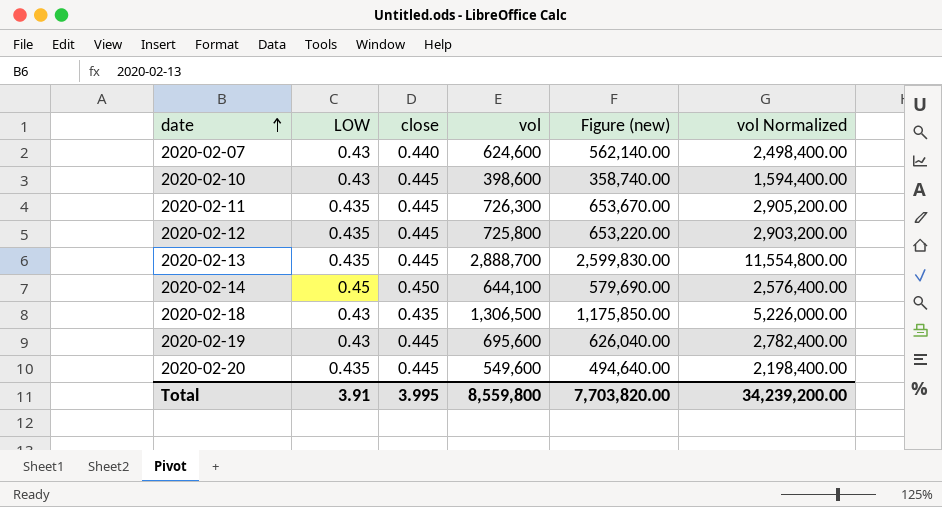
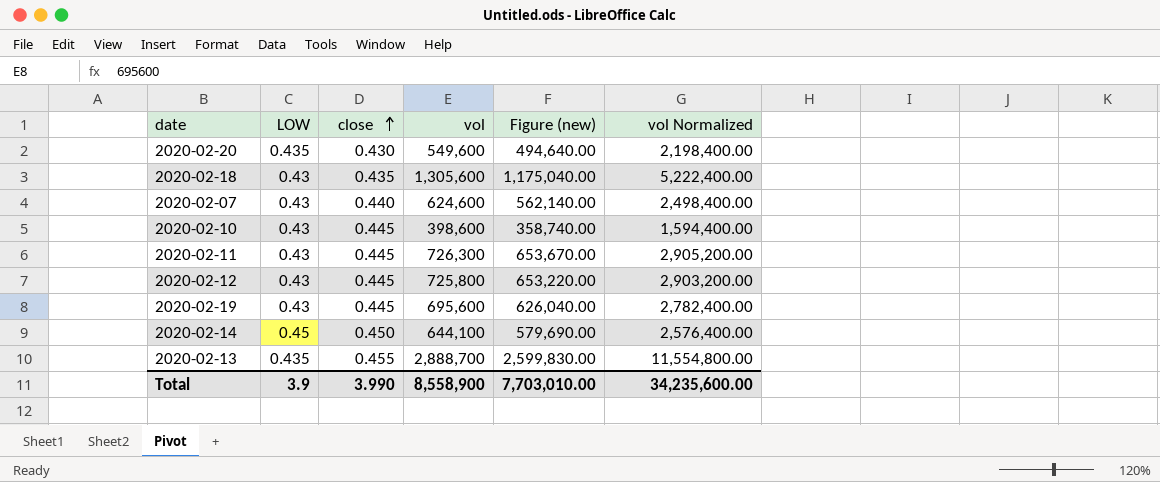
row order: date ascending -> close ascending
2020-02-20 | close: 0.445 -> 0.430
2020-02-18 | vol: 1,306,500 -> 1,305,600
2020-02-18 | Figure (new): 1,175,850.00 -> 1,175,040.00
2020-02-18 | vol Normalized: 5,226,000.00 -> 5,222,400.00
2020-02-11 | LOW: 0.435 -> 0.43
2020-02-12 | LOW: 0.435 -> 0.43
2020-02-13 | close: 0.445 -> 0.455
Total | LOW: 3.91 -> 3.9
Total | close: 3.995 -> 3.990
Total | vol: 8,559,800 -> 8,558,900
Total | Figure (new): 7,703,820.00 -> 7,703,010.00
Total | vol Normalized: 34,239,200.00 -> 34,235,600.00

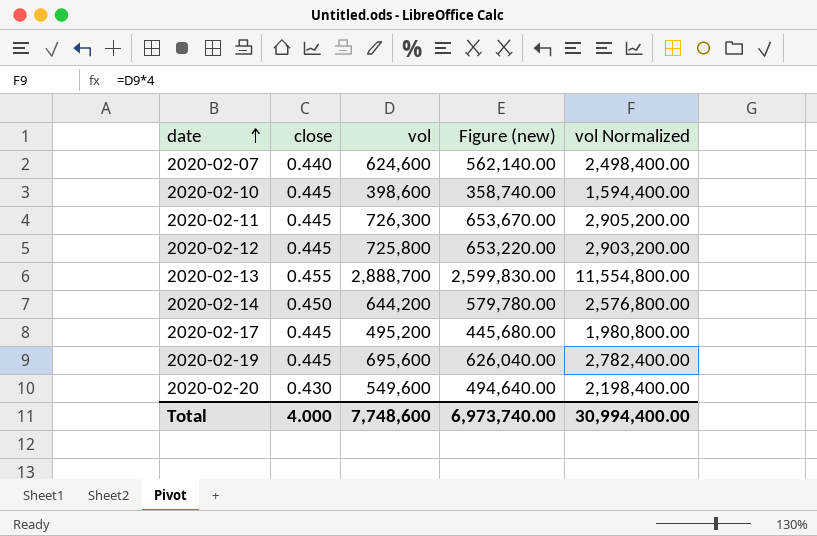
row order: close ascending -> date ascending
column LOW | position: 2 -> none
row 2020-02-18: 0.43 | 0.435 | 1,305,600 | 1,175,040.00 | 5,222,400.00 -> none
2020-02-14 | vol: 644,100 -> 644,200
2020-02-14 | Figure (new): 579,690.00 -> 579,780.00
2020-02-14 | vol Normalized: 2,576,400.00 -> 2,576,800.00
row 2020-02-17: none -> 0.445 | 495,200 | 445,680.00 | 1,980,800.00
Total | close: 3.990 -> 4.000
Total | vol: 8,558,900 -> 7,748,600
Total | Figure (new): 7,703,010.00 -> 6,973,740.00
Total | vol Normalized: 34,235,600.00 -> 30,994,400.00

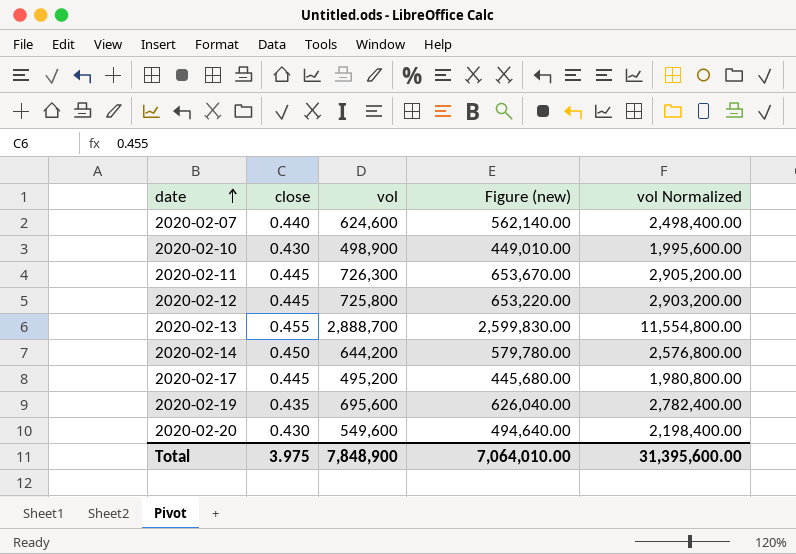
2020-02-10 | close: 0.445 -> 0.430
2020-02-10 | vol: 398,600 -> 498,900
2020-02-10 | Figure (new): 358,740.00 -> 449,010.00
2020-02-10 | vol Normalized: 1,594,400.00 -> 1,995,600.00
2020-02-19 | close: 0.445 -> 0.435
Total | close: 4.000 -> 3.975
Total | vol: 7,748,600 -> 7,848,900
Total | Figure (new): 6,973,740.00 -> 7,064,010.00
Total | vol Normalized: 30,994,400.00 -> 31,395,600.00

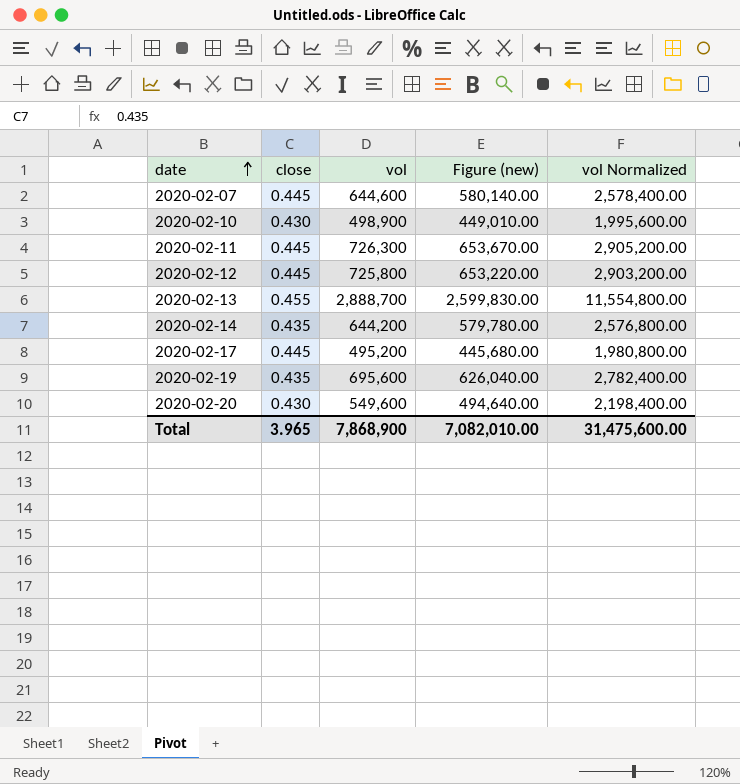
2020-02-07 | close: 0.440 -> 0.445
2020-02-07 | vol: 624,600 -> 644,600
2020-02-07 | Figure (new): 562,140.00 -> 580,140.00
2020-02-07 | vol Normalized: 2,498,400.00 -> 2,578,400.00
2020-02-14 | close: 0.450 -> 0.435
Total | close: 3.975 -> 3.965
Total | vol: 7,848,900 -> 7,868,900
Total | Figure (new): 7,064,010.00 -> 7,082,010.00
Total | vol Normalized: 31,395,600.00 -> 31,475,600.00

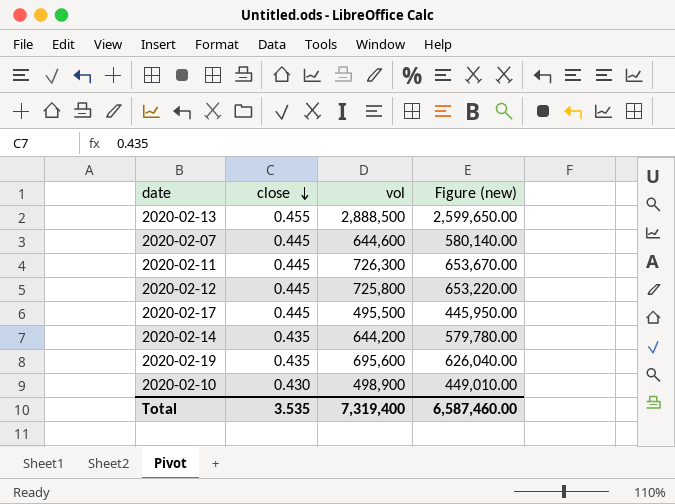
row order: date ascending -> close descending
column vol Normalized | formula: [vol] * 4 -> none
row 2020-02-20: 0.430 | 549,600 | 494,640.00 | 2,198,400.00 -> none
2020-02-13 | vol: 2,888,700 -> 2,888,500
2020-02-13 | Figure (new): 2,599,830.00 -> 2,599,650.00
2020-02-17 | vol: 495,200 -> 495,500
2020-02-17 | Figure (new): 445,680.00 -> 445,950.00
Total | close: 3.965 -> 3.535
Total | vol: 7,868,900 -> 7,319,400
Total | Figure (new): 7,082,010.00 -> 6,587,460.00

